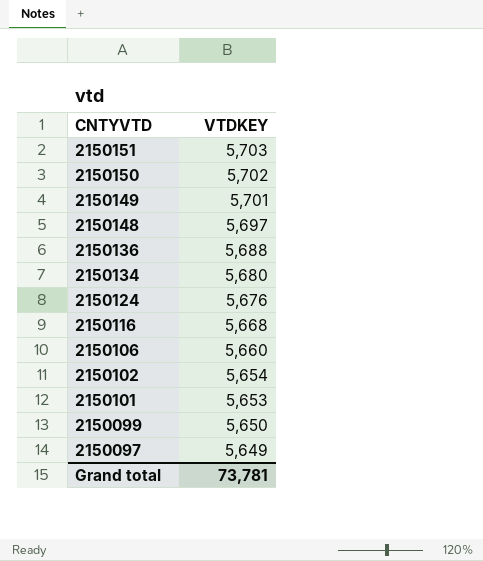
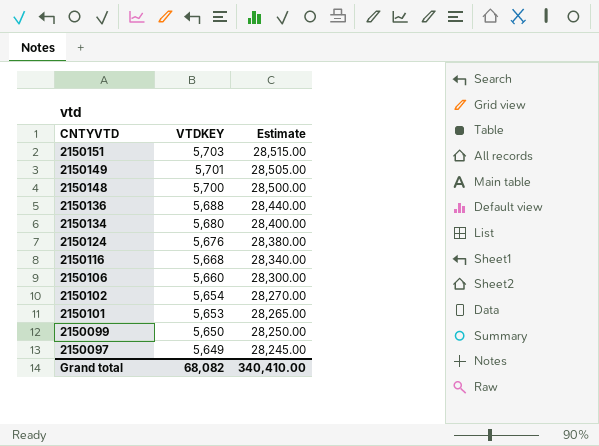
column Estimate | formula: none -> [VTDKEY] * 5
row 2150150: 5,702 -> none
2150148 | VTDKEY: 5,697 -> 5,700
Grand total | VTDKEY: 73,781 -> 68,082

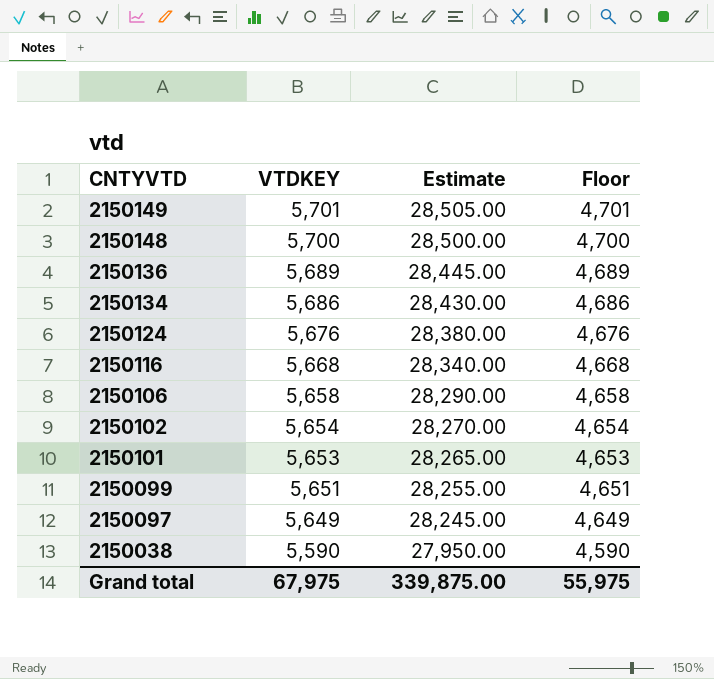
column Floor | formula: none -> [VTDKEY] - 1000
row 2150151: 5,703 | 28,515.00 -> none
2150136 | VTDKEY: 5,688 -> 5,689
2150136 | Estimate: 28,440.00 -> 28,445.00
2150134 | VTDKEY: 5,680 -> 5,686
2150134 | Estimate: 28,400.00 -> 28,430.00
2150106 | VTDKEY: 5,660 -> 5,658
2150106 | Estimate: 28,300.00 -> 28,290.00
2150099 | VTDKEY: 5,650 -> 5,651
2150099 | Estimate: 28,250.00 -> 28,255.00
row 2150038: none -> 5,590 | 27,950.00 | 4,590
Grand total | VTDKEY: 68,082 -> 67,975
Grand total | Estimate: 340,410.00 -> 339,875.00

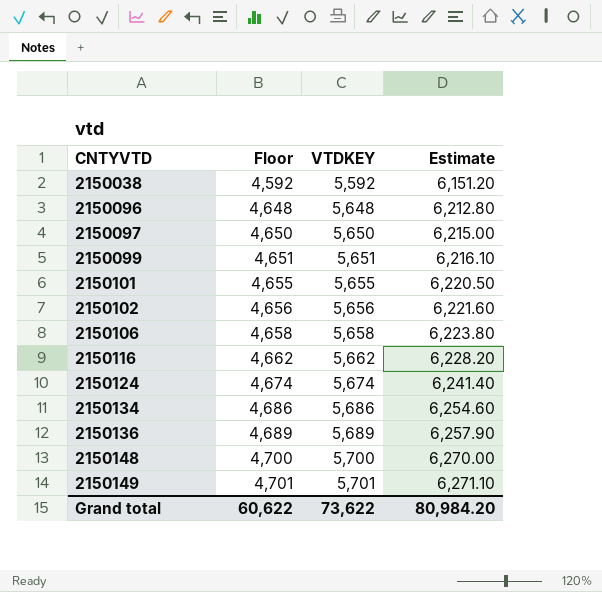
row order: CNTYVTD descending -> CNTYVTD ascending
column Floor | position: 4 -> 2
column Estimate | formula: [VTDKEY] * 5 -> [VTDKEY] * 1.1
2150038 | Floor: 4,590 -> 4,592
2150038 | VTDKEY: 5,590 -> 5,592
row 2150096: none -> 4,648 | 5,648 | 6,212.80
2150097 | Floor: 4,649 -> 4,650
2150097 | VTDKEY: 5,649 -> 5,650
2150101 | Floor: 4,653 -> 4,655
2150101 | VTDKEY: 5,653 -> 5,655
2150102 | Floor: 4,654 -> 4,656
2150102 | VTDKEY: 5,654 -> 5,656
2150116 | Floor: 4,668 -> 4,662
2150116 | VTDKEY: 5,668 -> 5,662
2150124 | Floor: 4,676 -> 4,674
2150124 | VTDKEY: 5,676 -> 5,674
Grand total | Floor: 55,975 -> 60,622
Grand total | VTDKEY: 67,975 -> 73,622
Grand total | Estimate: 339,875.00 -> 80,984.20

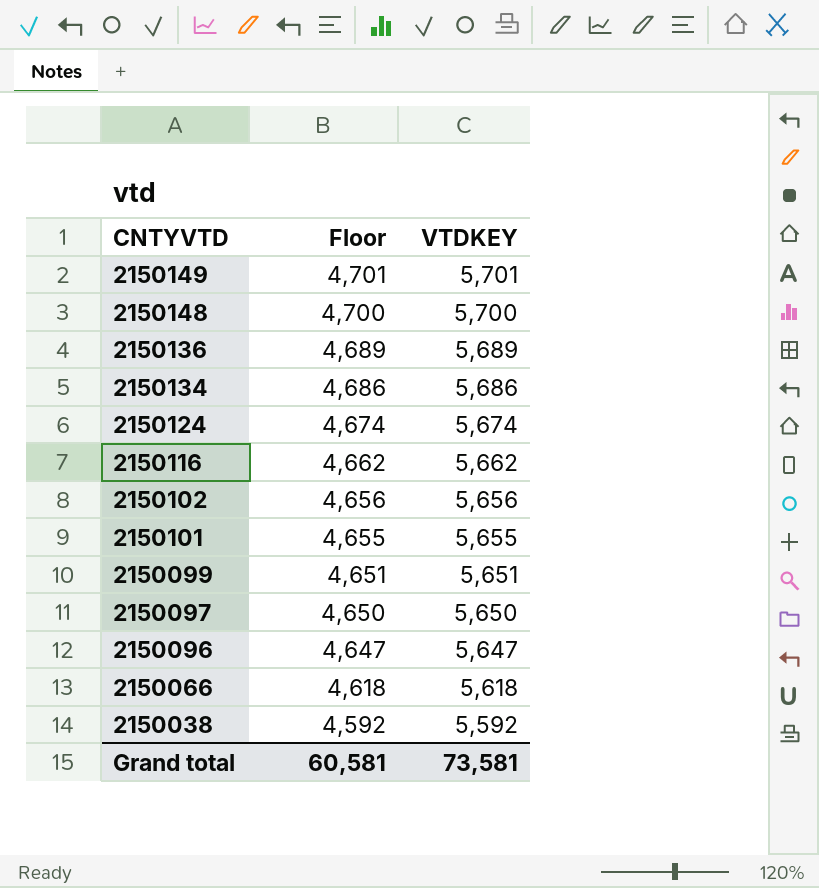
row order: CNTYVTD ascending -> CNTYVTD descending
column Estimate | formula: [VTDKEY] * 1.1 -> none
row 2150106: 4,658 | 5,658 | 6,223.80 -> none
2150096 | Floor: 4,648 -> 4,647
2150096 | VTDKEY: 5,648 -> 5,647
row 2150066: none -> 4,618 | 5,618
Grand total | Floor: 60,622 -> 60,581
Grand total | VTDKEY: 73,622 -> 73,581

